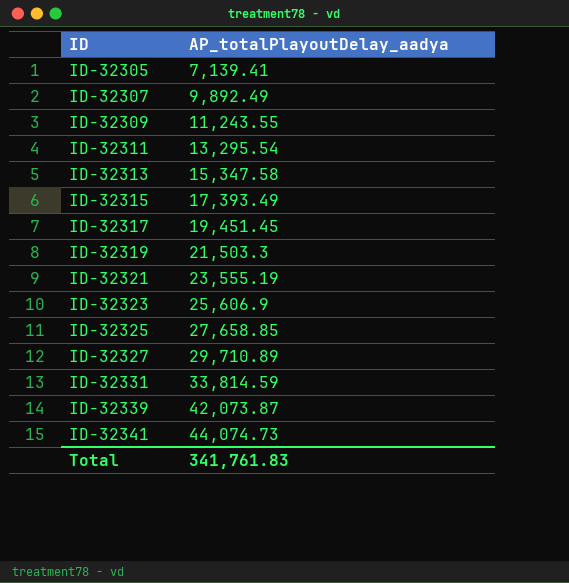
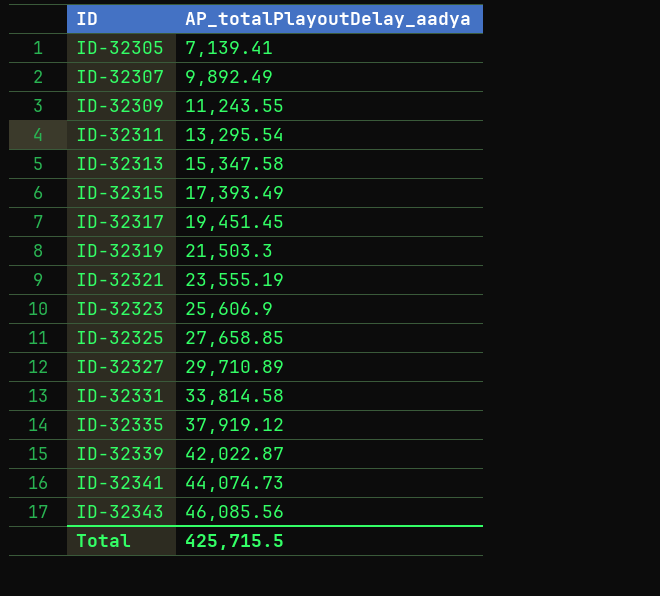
ID-32331 | AP_totalPlayoutDelay_aadya: 33,814.59 -> 33,814.58
row ID-32335: none -> 37,919.12
ID-32339 | AP_totalPlayoutDelay_aadya: 42,073.87 -> 42,022.87
row ID-32343: none -> 46,085.56
Total | AP_totalPlayoutDelay_aadya: 341,761.83 -> 425,715.5

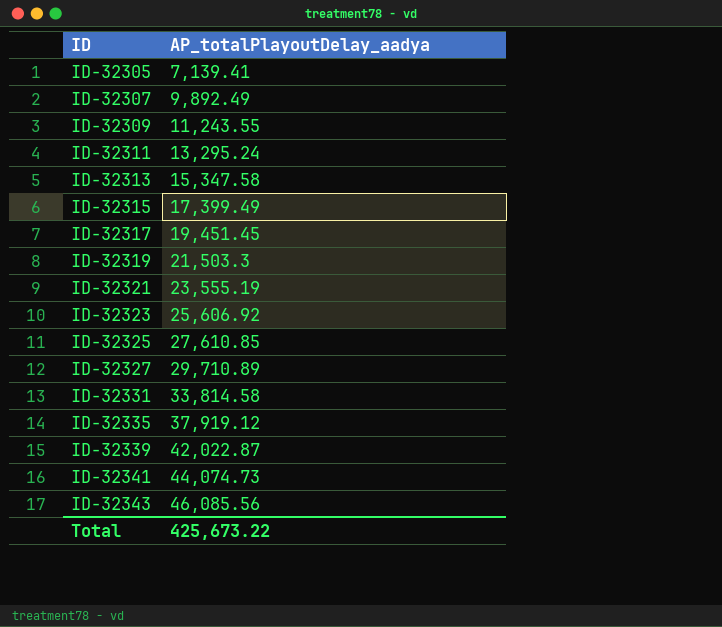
ID-32311 | AP_totalPlayoutDelay_aadya: 13,295.54 -> 13,295.24
ID-32315 | AP_totalPlayoutDelay_aadya: 17,393.49 -> 17,399.49
ID-32323 | AP_totalPlayoutDelay_aadya: 25,606.9 -> 25,606.92
ID-32325 | AP_totalPlayoutDelay_aadya: 27,658.85 -> 27,610.85
Total | AP_totalPlayoutDelay_aadya: 425,715.5 -> 425,673.22

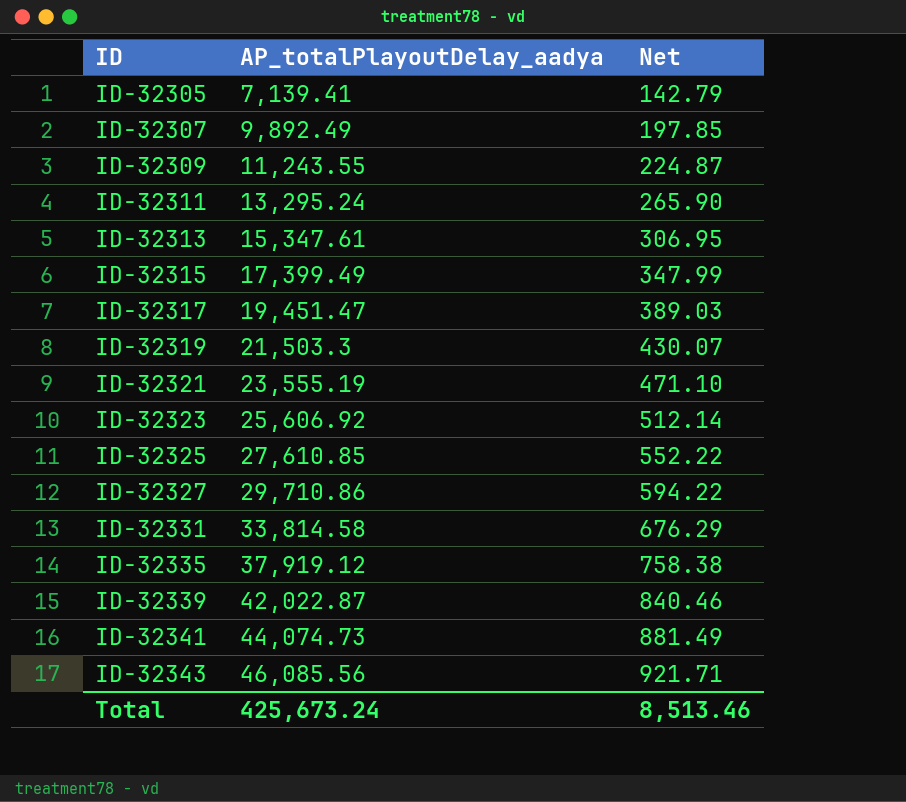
column Net | formula: none -> [AP_totalPlayoutDelay_aadya] * 0.02
ID-32313 | AP_totalPlayoutDelay_aadya: 15,347.58 -> 15,347.61
ID-32317 | AP_totalPlayoutDelay_aadya: 19,451.45 -> 19,451.47
ID-32327 | AP_totalPlayoutDelay_aadya: 29,710.89 -> 29,710.86
Total | AP_totalPlayoutDelay_aadya: 425,673.22 -> 425,673.24

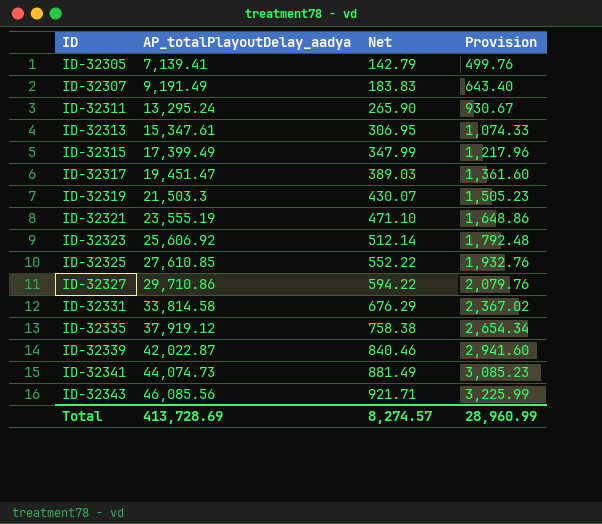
column Provision | formula: none -> [AP_totalPlayoutDelay_aadya] * 0.07
row ID-32309: 11,243.55 | 224.87 -> none
ID-32307 | AP_totalPlayoutDelay_aadya: 9,892.49 -> 9,191.49
ID-32307 | Net: 197.85 -> 183.83
Total | AP_totalPlayoutDelay_aadya: 425,673.24 -> 413,728.69
Total | Net: 8,513.46 -> 8,274.57

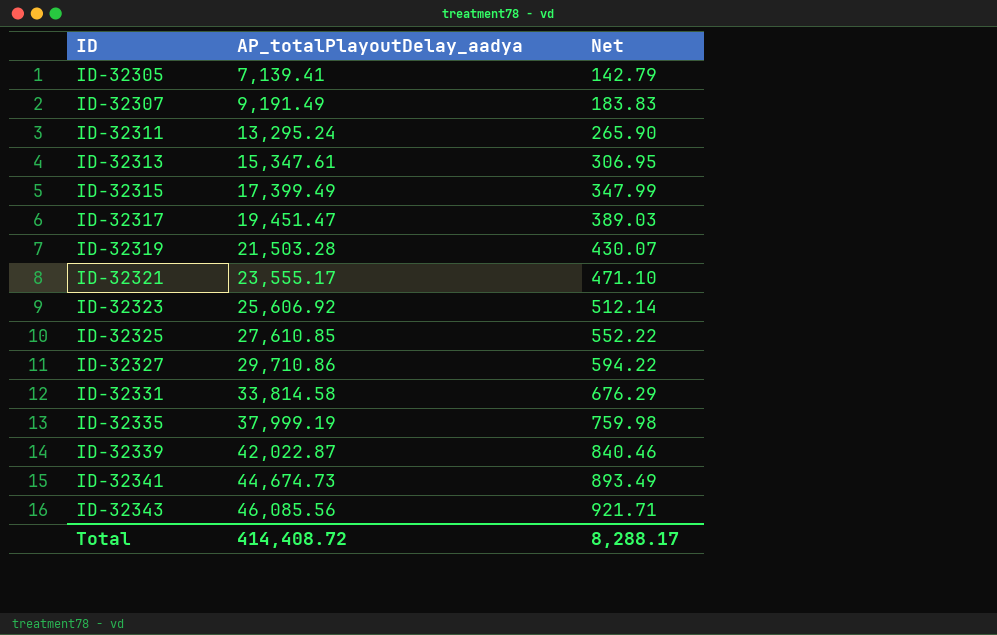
column Provision | formula: [AP_totalPlayoutDelay_aadya] * 0.07 -> none
ID-32319 | AP_totalPlayoutDelay_aadya: 21,503.3 -> 21,503.28
ID-32321 | AP_totalPlayoutDelay_aadya: 23,555.19 -> 23,555.17
ID-32335 | AP_totalPlayoutDelay_aadya: 37,919.12 -> 37,999.19
ID-32335 | Net: 758.38 -> 759.98
ID-32341 | AP_totalPlayoutDelay_aadya: 44,074.73 -> 44,674.73
ID-32341 | Net: 881.49 -> 893.49
Total | AP_totalPlayoutDelay_aadya: 413,728.69 -> 414,408.72
Total | Net: 8,274.57 -> 8,288.17

